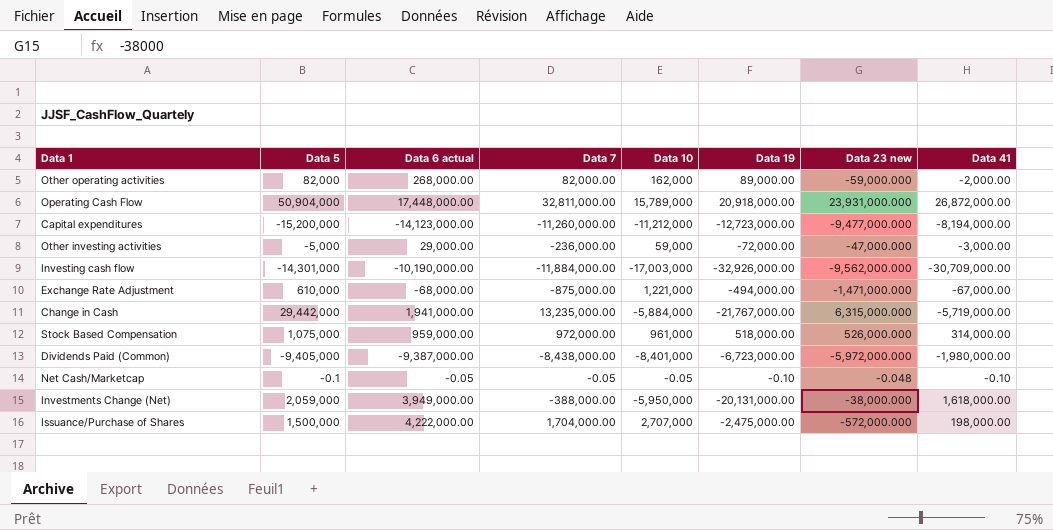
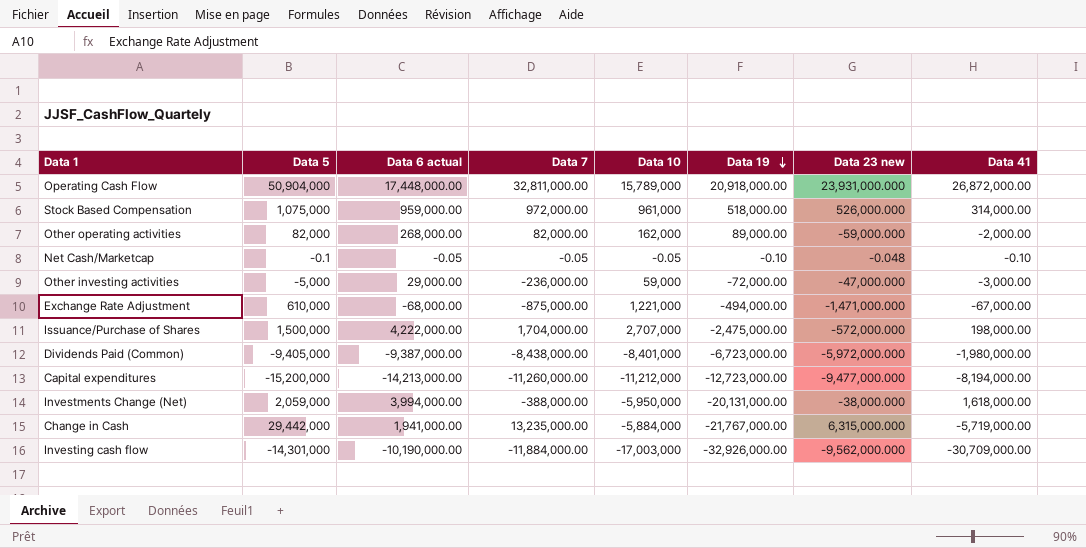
row order: none -> Data 19 descending
Capital expenditures | Data 6 actual: -14,123,000.00 -> -14,213,000.00
Investments Change (Net) | Data 6 actual: 3,949,000.00 -> 3,994,000.00

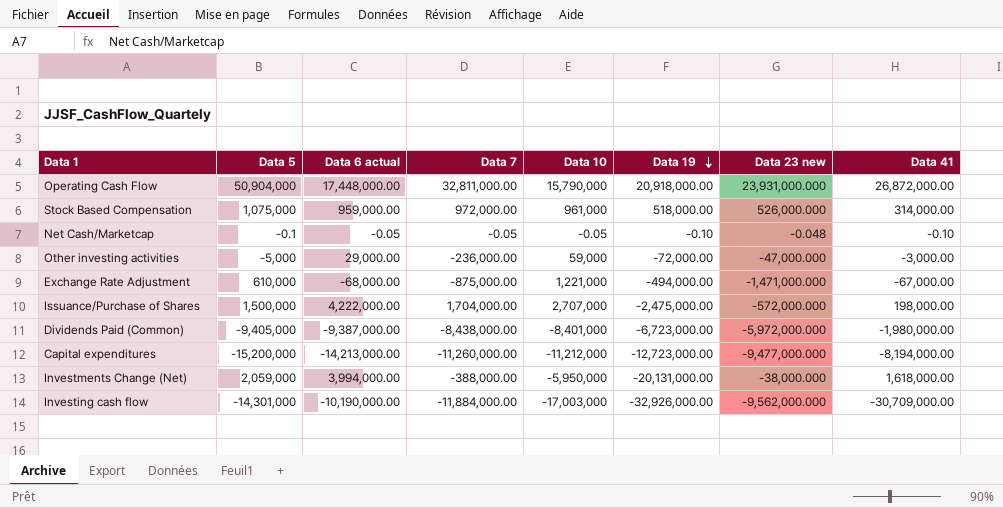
row Other operating activities: 82,000 | 268,000.00 | 82,000.00 | 162,000 | 89,000.00 | -59,000.000 | -2,000.00 -> none
row Change in Cash: 29,442,000 | 1,941,000.00 | 13,235,000.00 | -5,884,000 | -21,767,000.00 | 6,315,000.000 | -5,719,000.00 -> none
Operating Cash Flow | Data 10: 15,789,000 -> 15,790,000

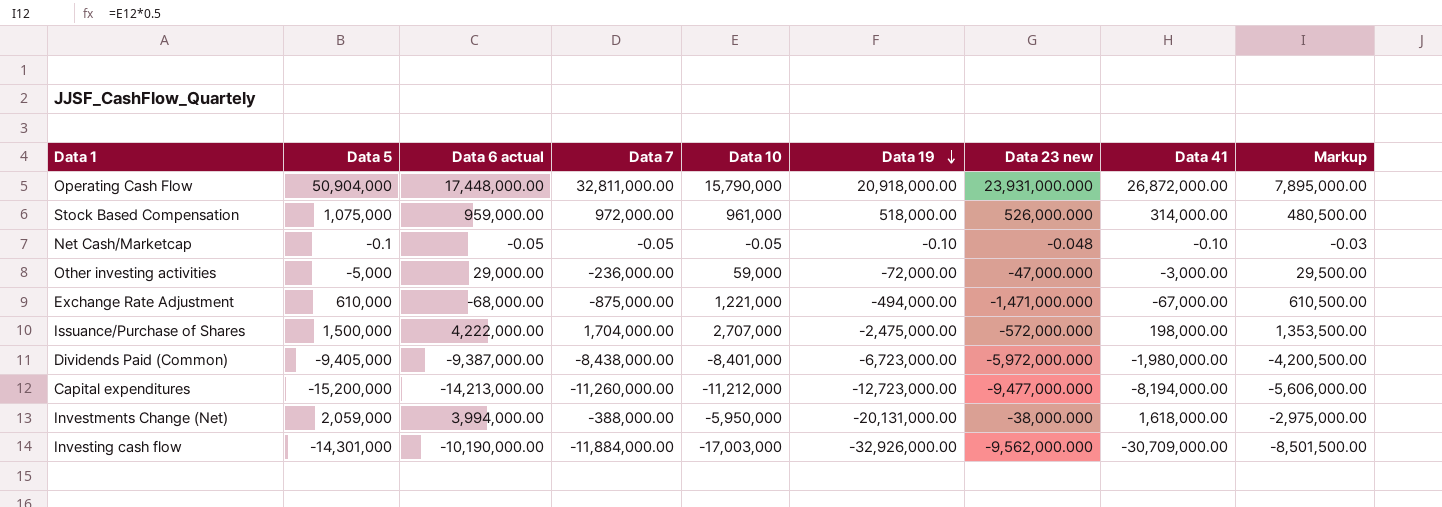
column Markup | formula: none -> [Data 10] * 0.5

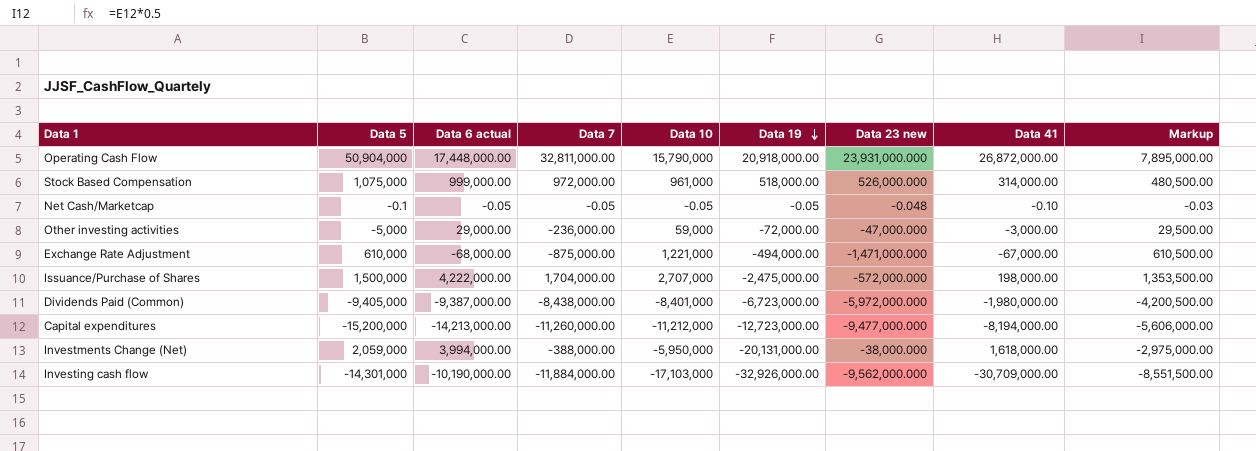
Stock Based Compensation | Data 6 actual: 959,000.00 -> 999,000.00
Net Cash/Marketcap | Data 19: -0.10 -> -0.05
Investing cash flow | Data 10: -17,003,000 -> -17,103,000
Investing cash flow | Markup: -8,501,500.00 -> -8,551,500.00

